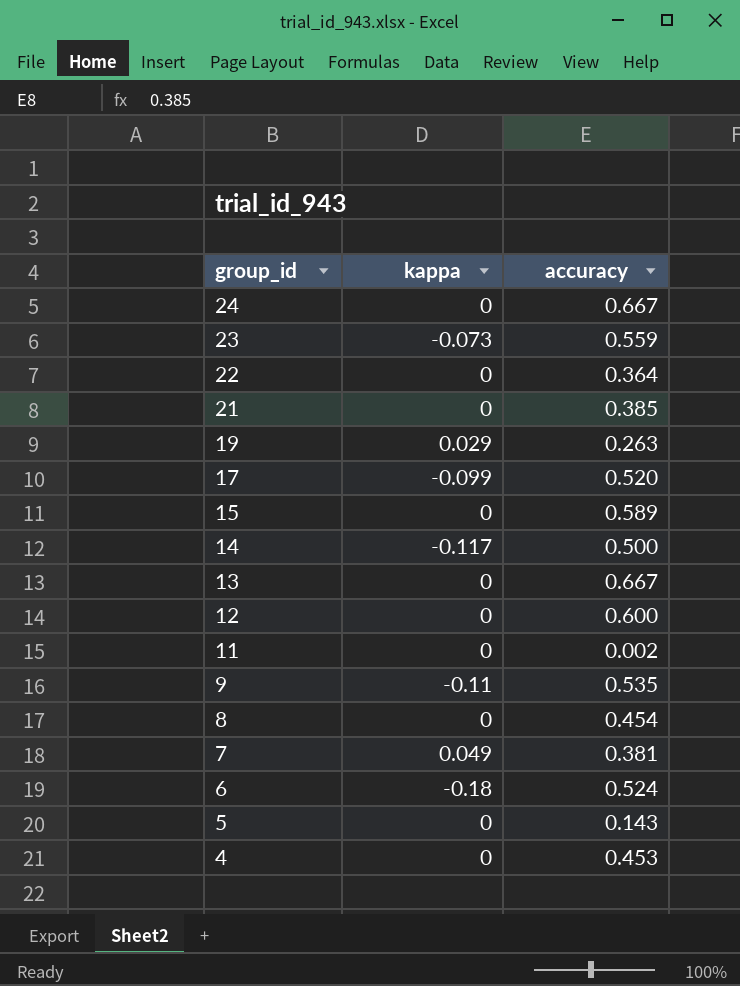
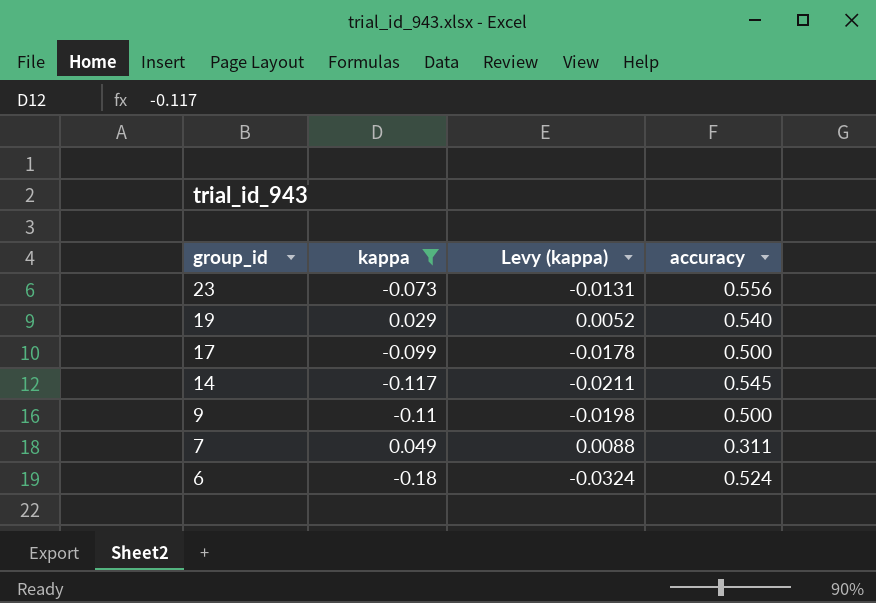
filter: none -> kappa != 0
column Levy (kappa) | formula: none -> [kappa] * 0.18
23 | accuracy: 0.559 -> 0.556
19 | accuracy: 0.263 -> 0.540
17 | accuracy: 0.520 -> 0.500
14 | accuracy: 0.500 -> 0.545
9 | accuracy: 0.535 -> 0.500
7 | accuracy: 0.381 -> 0.311

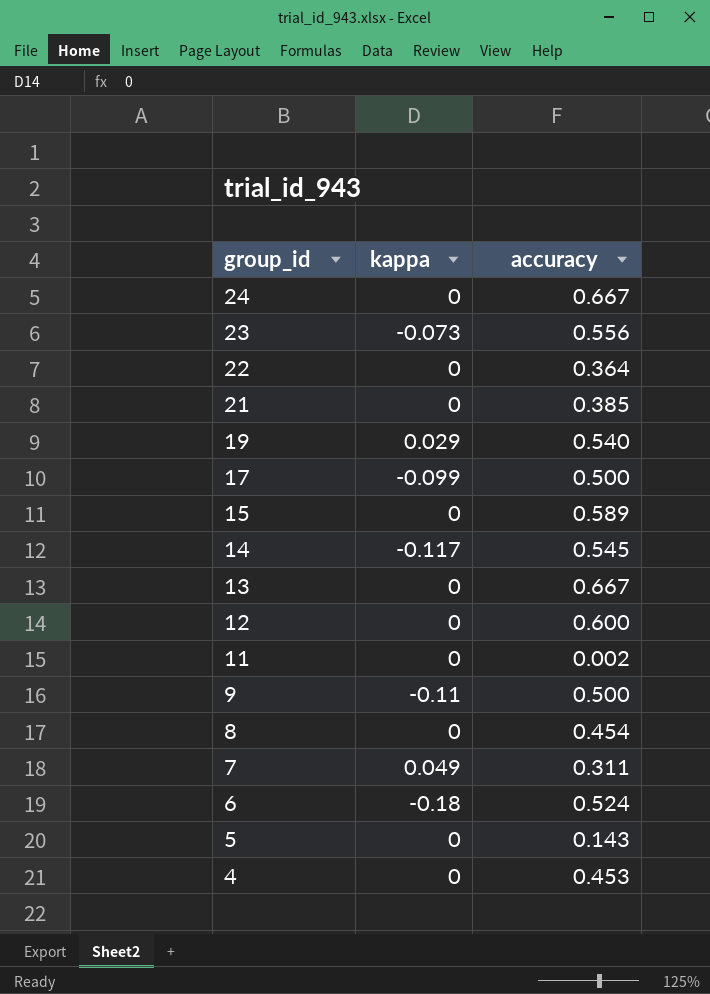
filter: kappa != 0 -> none
column Levy (kappa) | formula: [kappa] * 0.18 -> none

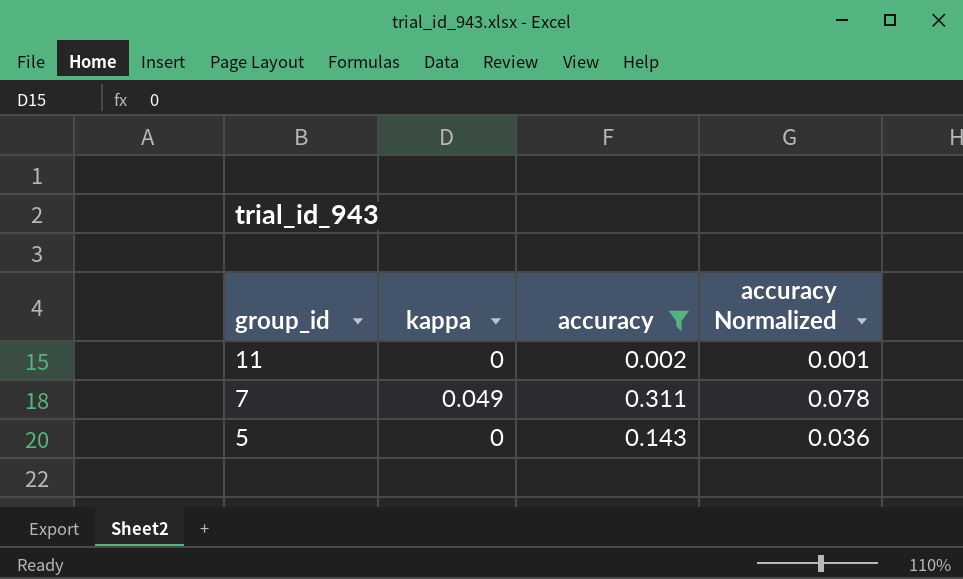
filter: none -> accuracy <= 0.311
column accuracy Normalized | formula: none -> [accuracy] * 0.25

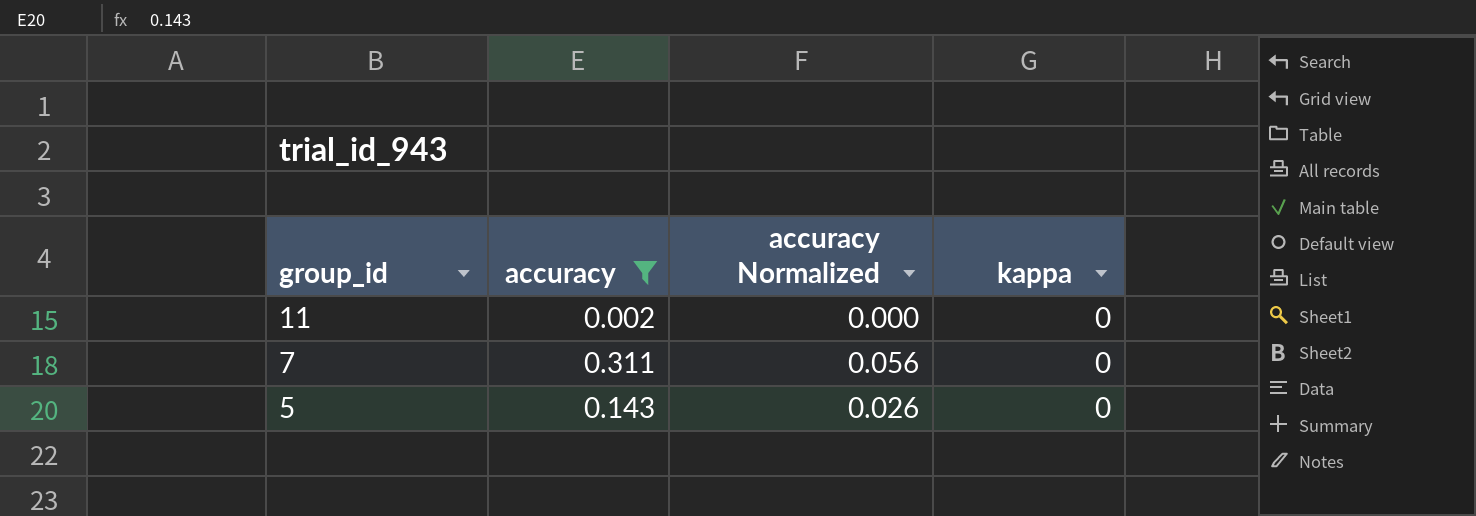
column accuracy Normalized | formula: [accuracy] * 0.25 -> [accuracy] * 0.18
column kappa | position: 2 -> 4
7 | kappa: 0.049 -> 0

